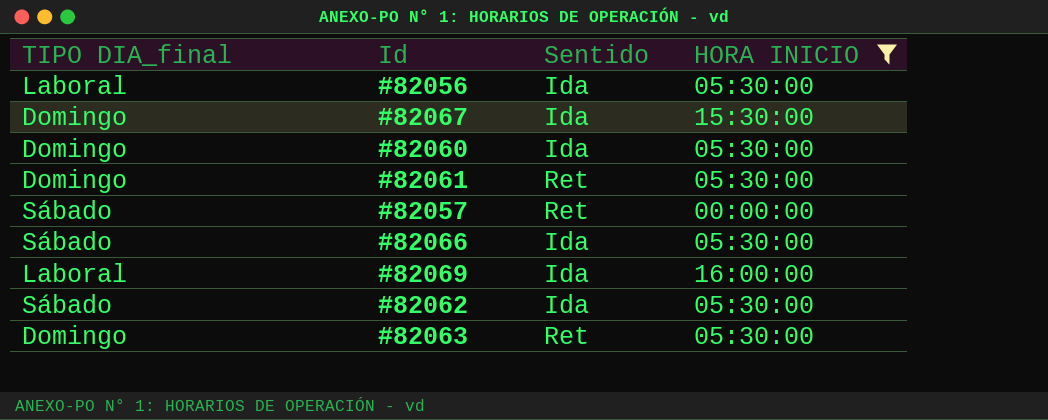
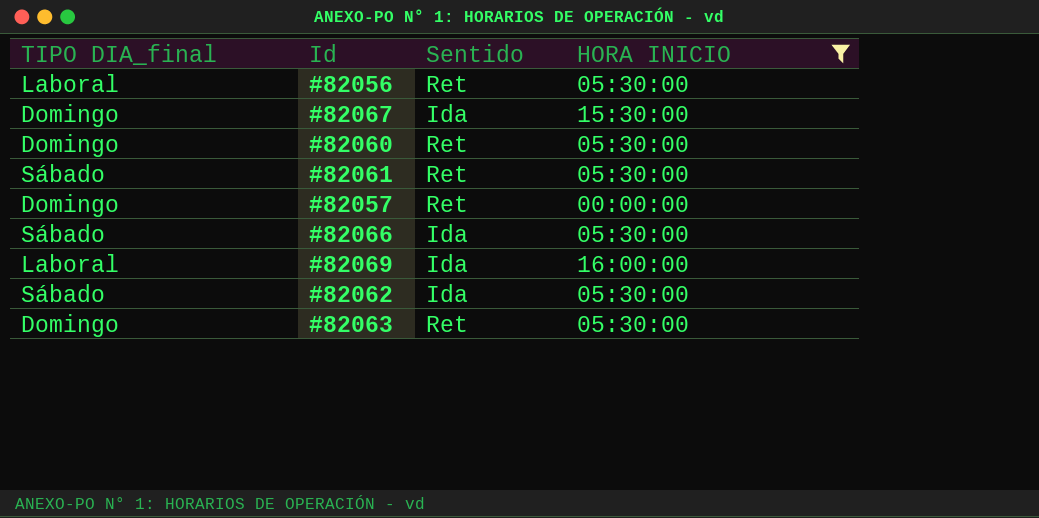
#82056 | Sentido: Ida -> Ret
#82060 | Sentido: Ida -> Ret
#82061 | TIPO DIA_final: Domingo -> Sábado
#82057 | TIPO DIA_final: Sábado -> Domingo

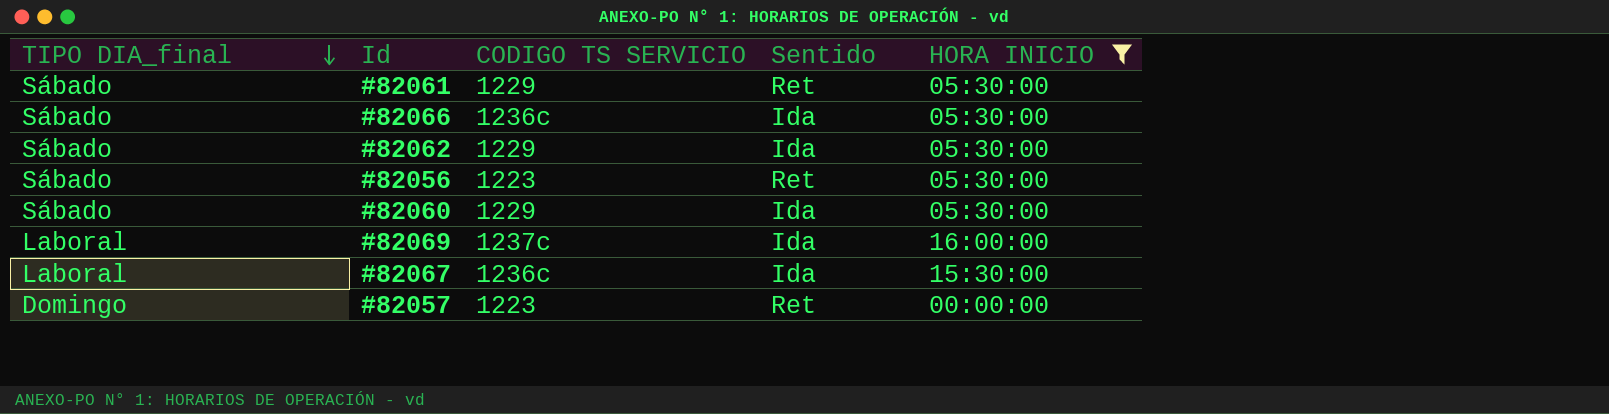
row order: none -> TIPO DIA_final descending
column CODIGO TS SERVICIO | position: none -> 3
row #82063: Domingo | Ret | 05:30:00 -> none
#82056 | TIPO DIA_final: Laboral -> Sábado
#82060 | TIPO DIA_final: Domingo -> Sábado
#82060 | Sentido: Ret -> Ida
#82067 | TIPO DIA_final: Domingo -> Laboral

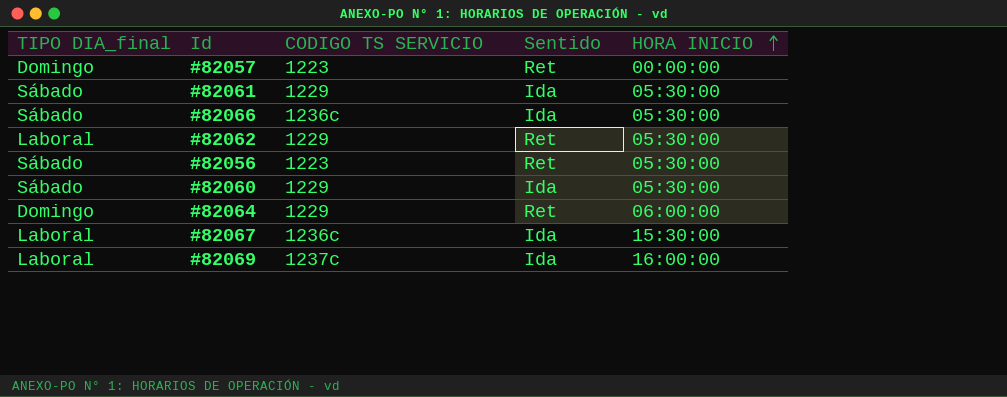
filter: HORA INICIO != 06:00:00 -> none
row order: TIPO DIA_final descending -> HORA INICIO ascending
#82061 | Sentido: Ret -> Ida
#82062 | TIPO DIA_final: Sábado -> Laboral
#82062 | Sentido: Ida -> Ret

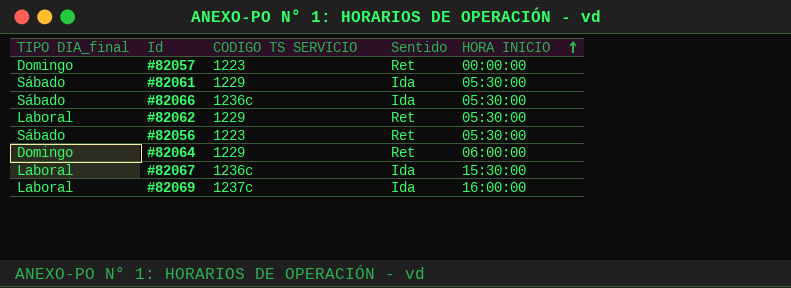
row #82060: Sábado | 1229 | Ida | 05:30:00 -> none

